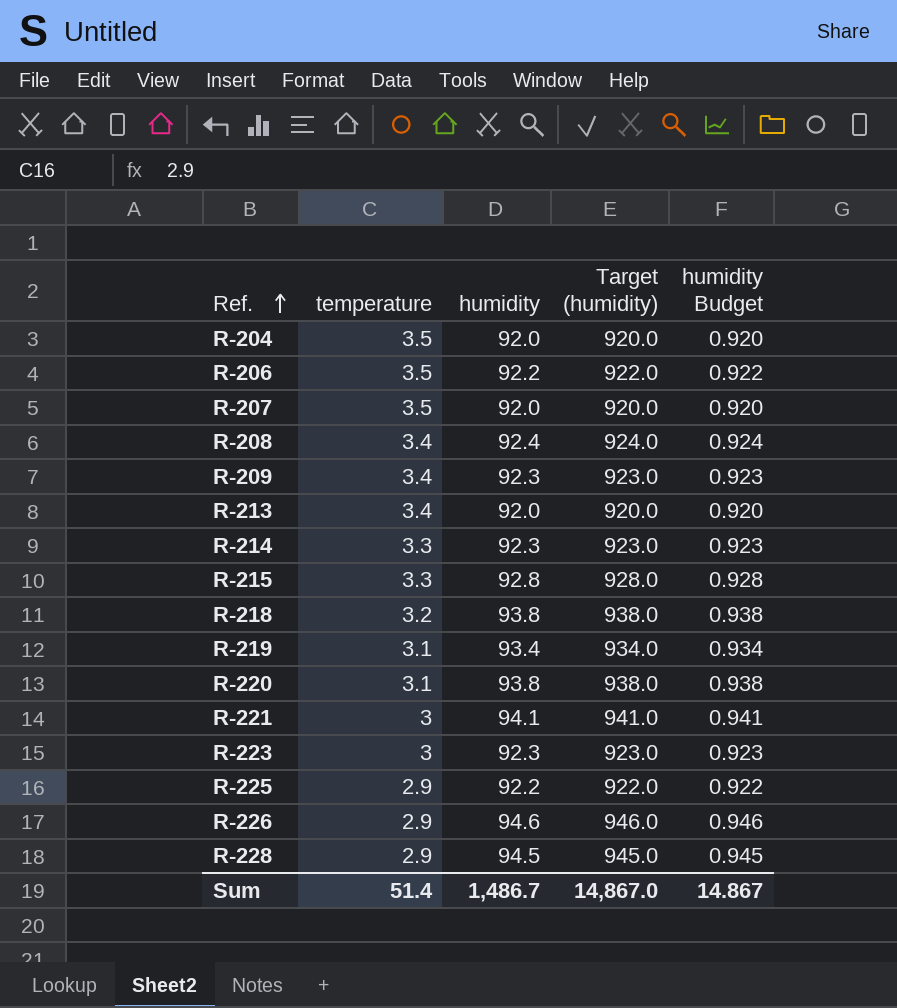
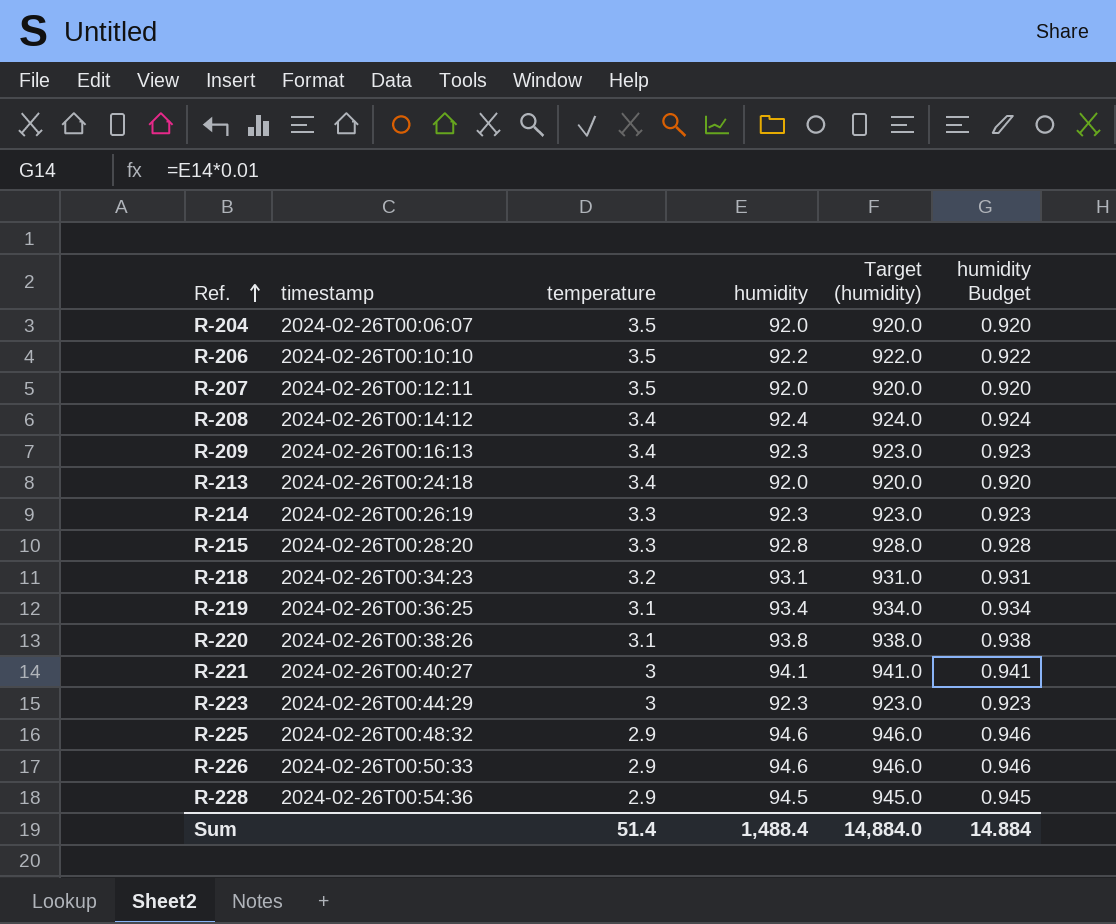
column timestamp | position: none -> 2
R-218 | humidity: 93.8 -> 93.1
R-218 | Target (humidity): 938.0 -> 931.0
R-218 | humidity Budget: 0.938 -> 0.931
R-225 | humidity: 92.2 -> 94.6
R-225 | Target (humidity): 922.0 -> 946.0
R-225 | humidity Budget: 0.922 -> 0.946
Sum | humidity: 1,486.7 -> 1,488.4
Sum | Target (humidity): 14,867.0 -> 14,884.0
Sum | humidity Budget: 14.867 -> 14.884

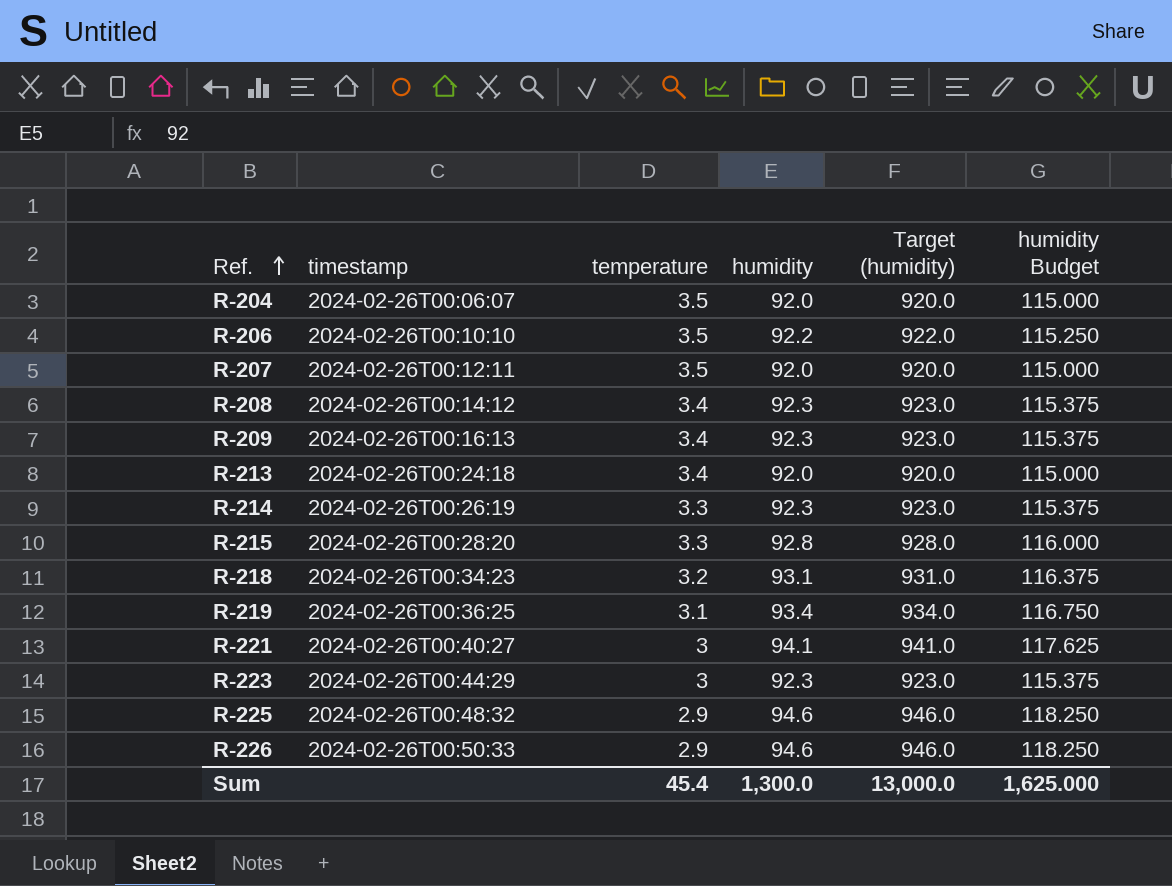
column humidity Budget | formula: [humidity] * 0.01 -> [humidity] * 1.25
row R-220: 2024-02-26T00:38:26 | 3.1 | 93.8 | 938.0 | 0.938 -> none
row R-228: 2024-02-26T00:54:36 | 2.9 | 94.5 | 945.0 | 0.945 -> none
R-208 | humidity: 92.4 -> 92.3
R-208 | Target (humidity): 924.0 -> 923.0
Sum | temperature: 51.4 -> 45.4
Sum | humidity: 1,488.4 -> 1,300.0
Sum | Target (humidity): 14,884.0 -> 13,000.0
Sum | humidity Budget: 14.884 -> 1,625.000

